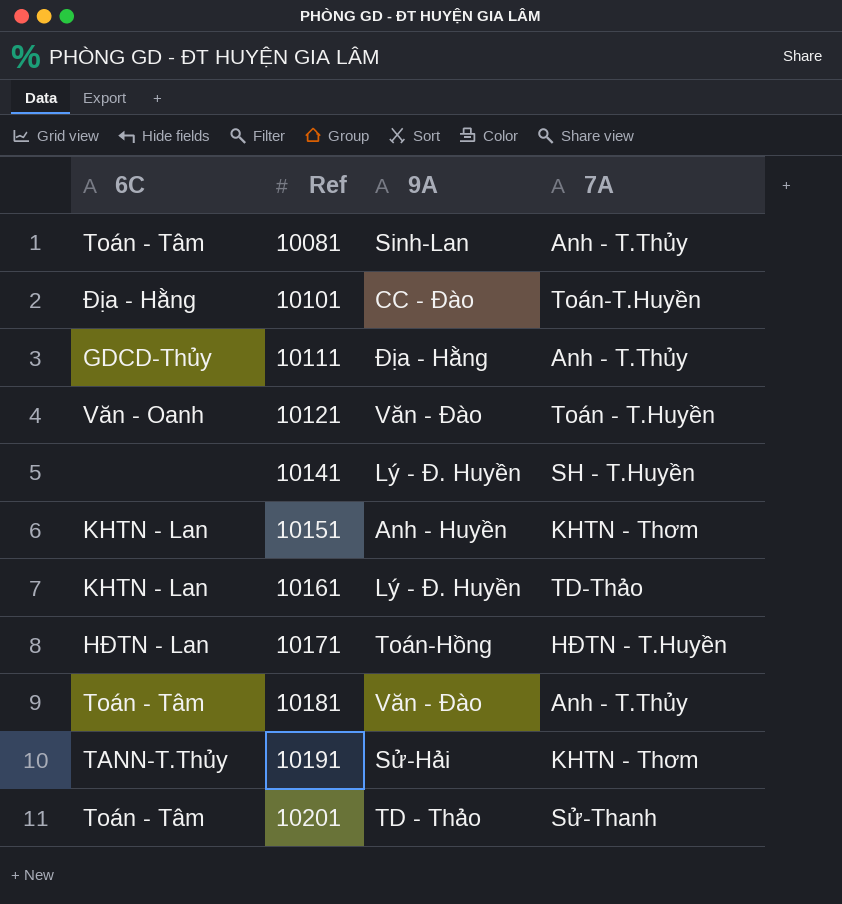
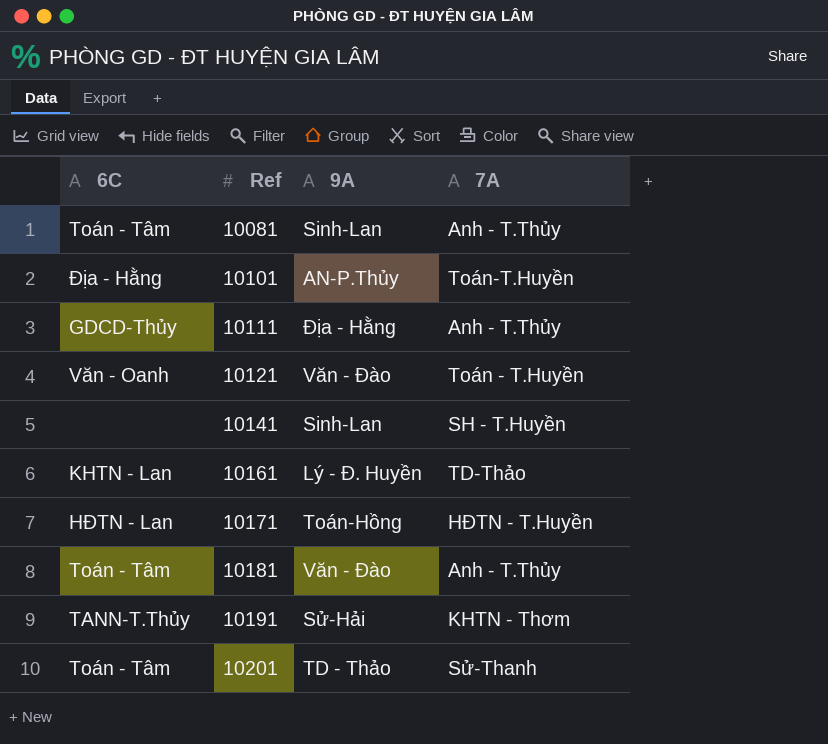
row 10151: KHTN - Lan | Anh - Huyền | KHTN - Thơm -> none
10101 | 9A: CC - Đào -> AN-P.Thủy
10141 | 9A: Lý - Đ. Huyền -> Sinh-Lan

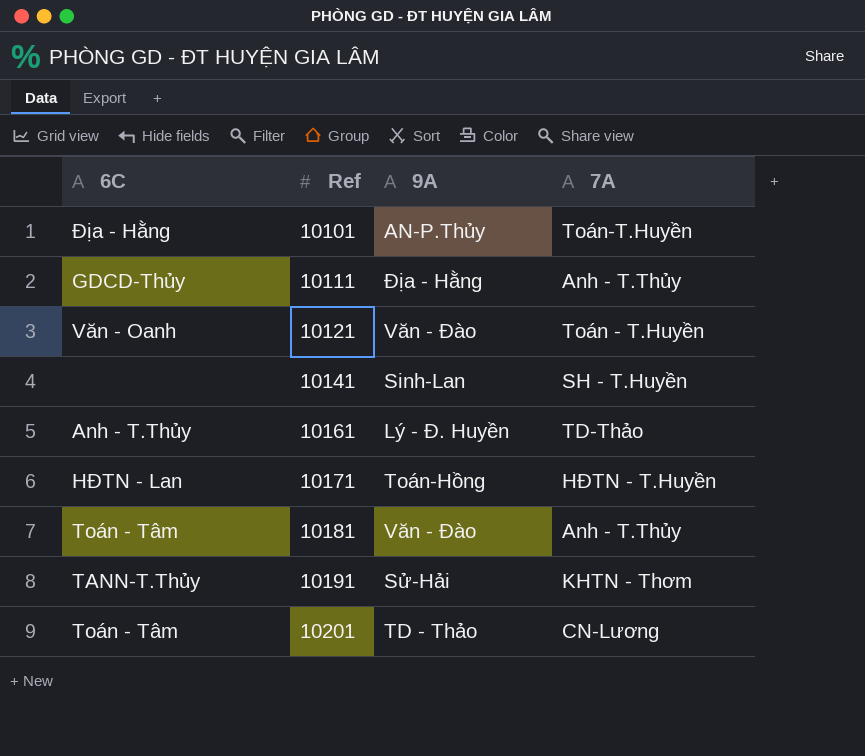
row 10081: Toán - Tâm | Sinh-Lan | Anh - T.Thủy -> none
10161 | 6C: KHTN - Lan -> Anh - T.Thủy
10201 | 7A: Sử-Thanh -> CN-Lương

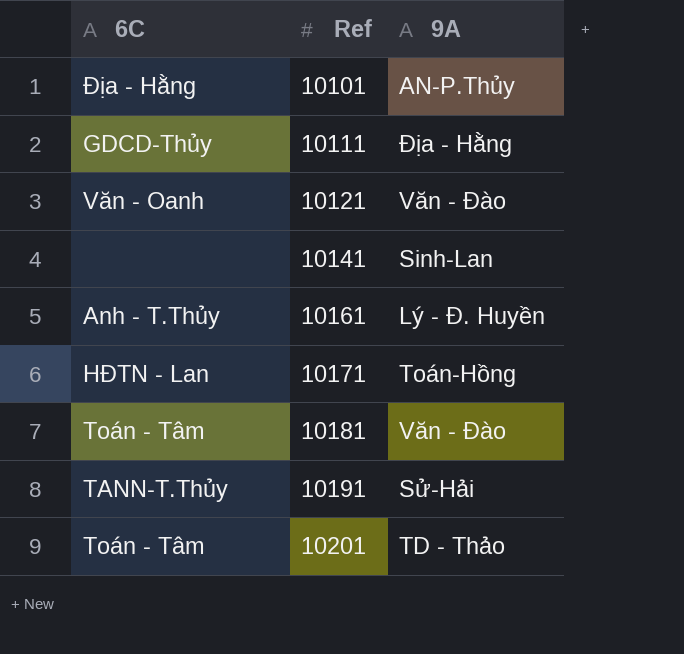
column 7A | position: 4 -> none

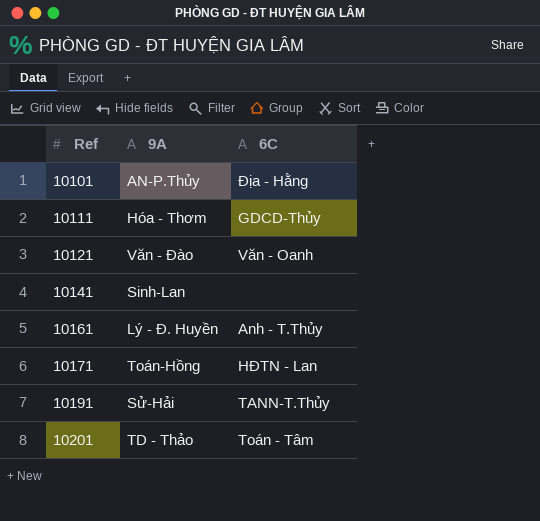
column 6C | position: 1 -> 3
row 10181: Toán - Tâm | Văn - Đào -> none
10111 | 9A: Địa - Hằng -> Hóa - Thơm

